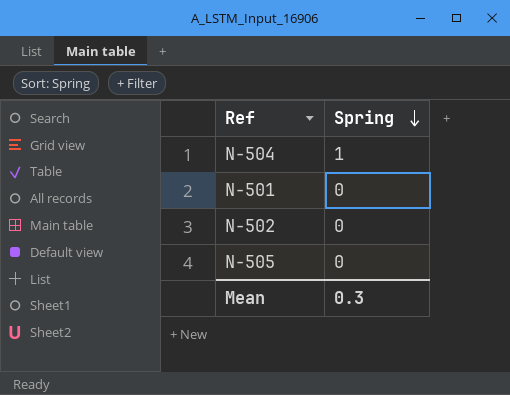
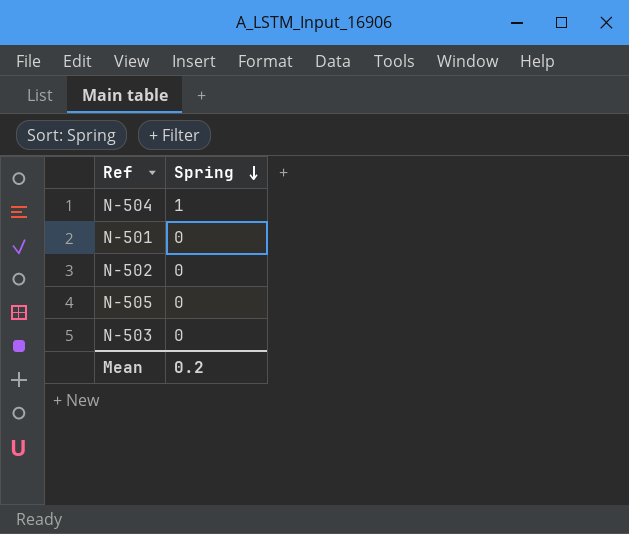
row N-503: none -> 0
Mean | Spring: 0.3 -> 0.2

